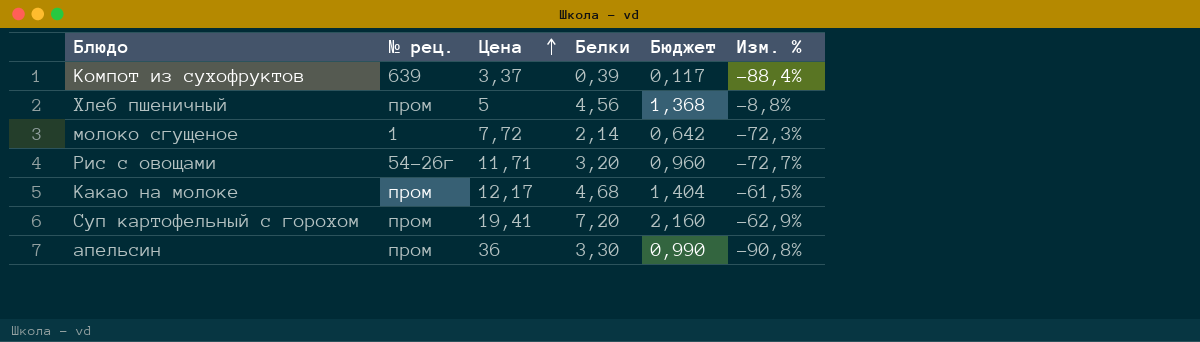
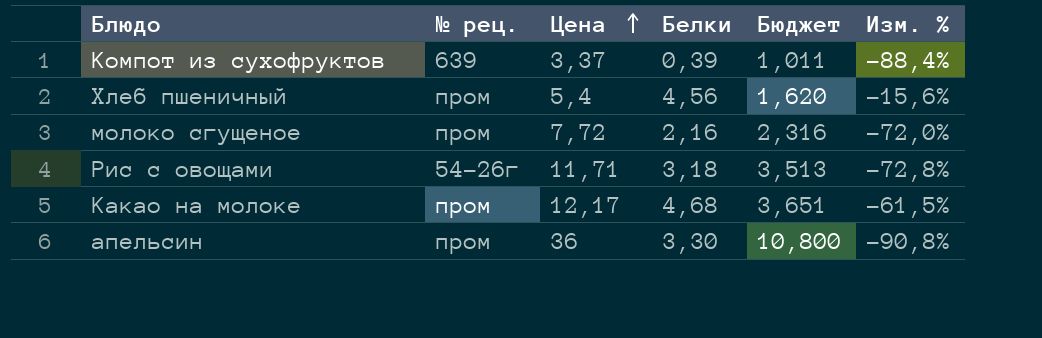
column Бюджет | formula: [Белки] * 0,3 -> [Цена] * 0,3
row Суп картофельный с горохом: пром | 19,41 | 7,20 | 2,160 | -62,9% -> none
Хлеб пшеничный | Цена: 5 -> 5,4
Хлеб пшеничный | Изм. %: -8,8% -> -15,6%
молоко сгущеное | № рец.: 1 -> пром
молоко сгущеное | Белки: 2,14 -> 2,16
молоко сгущеное | Изм. %: -72,3% -> -72,0%
Рис с овощами | Белки: 3,20 -> 3,18
Рис с овощами | Изм. %: -72,7% -> -72,8%

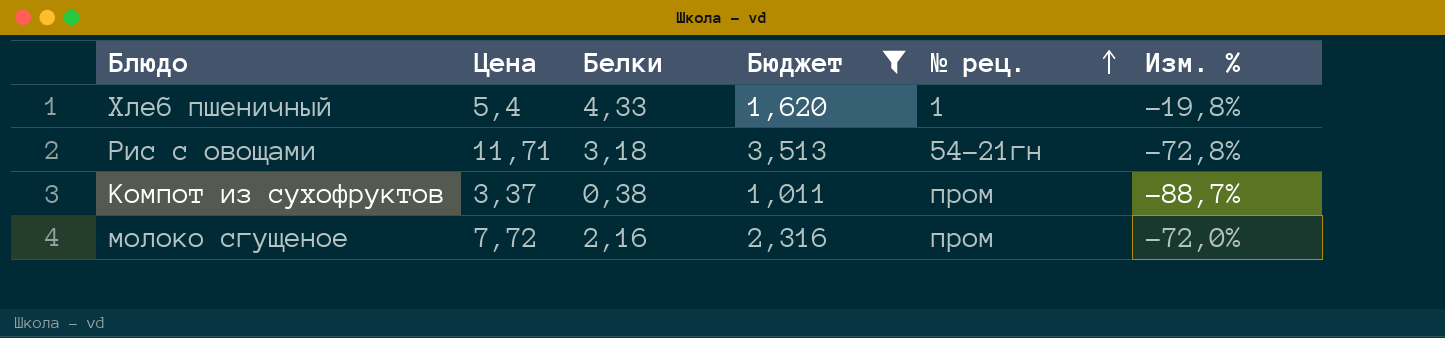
filter: none -> Бюджет <= 3,513
row order: Цена ascending -> № рец. ascending
column № рец. | position: 2 -> 5
Хлеб пшеничный | Белки: 4,56 -> 4,33
Хлеб пшеничный | № рец.: пром -> 1
Хлеб пшеничный | Изм. %: -15,6% -> -19,8%
Рис с овощами | № рец.: 54-26г -> 54-21гн
Компот из сухофруктов | Белки: 0,39 -> 0,38
Компот из сухофруктов | № рец.: 639 -> пром
Компот из сухофруктов | Изм. %: -88,4% -> -88,7%

